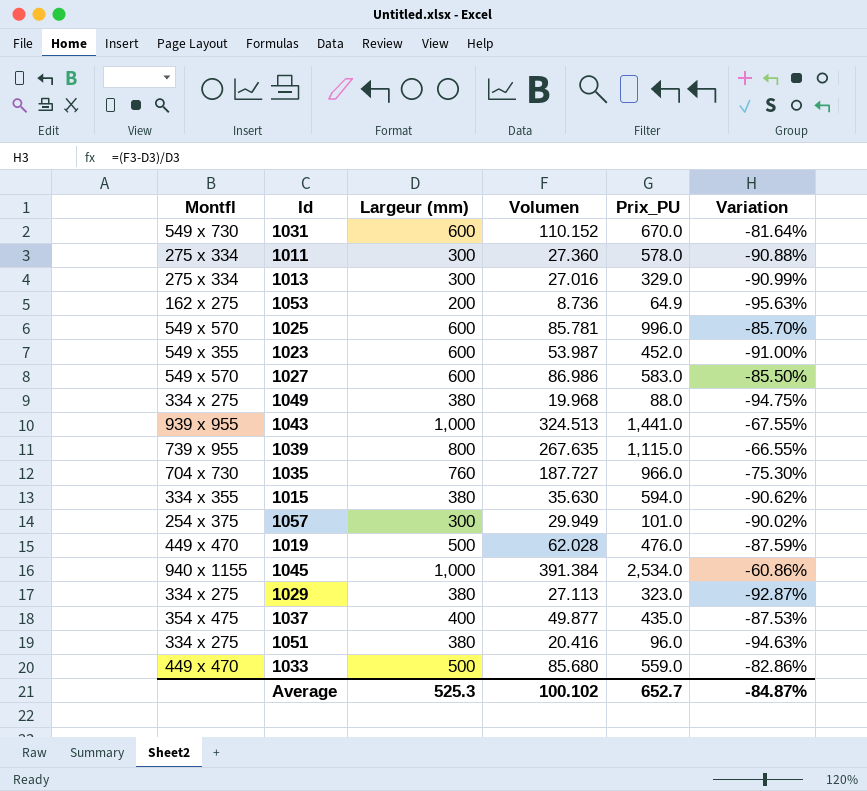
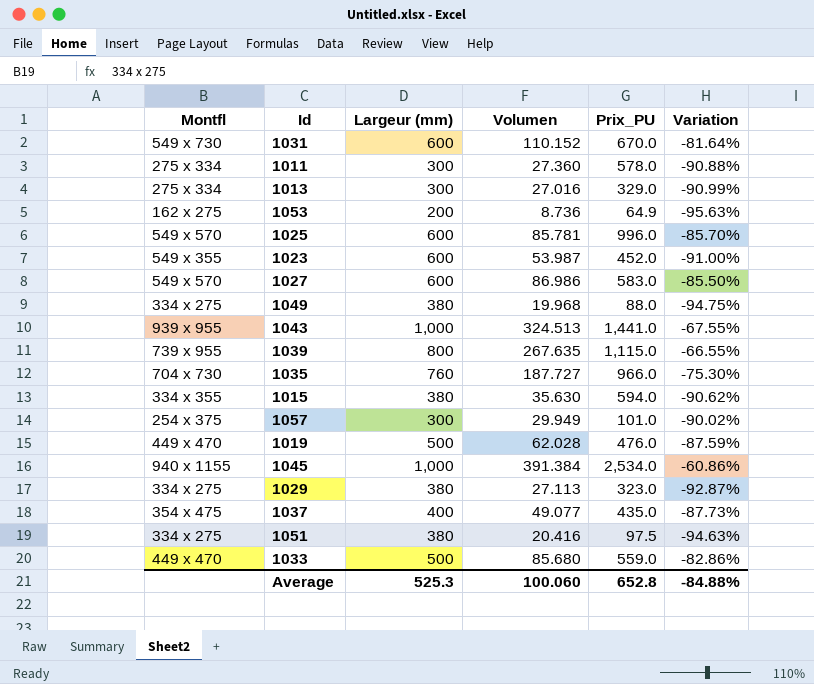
1037 | Volumen: 49.877 -> 49.077
1037 | Variation: -87.53% -> -87.73%
1051 | Prix_PU: 96.0 -> 97.5
Average | Volumen: 100.102 -> 100.060
Average | Prix_PU: 652.7 -> 652.8
Average | Variation: -84.87% -> -84.88%

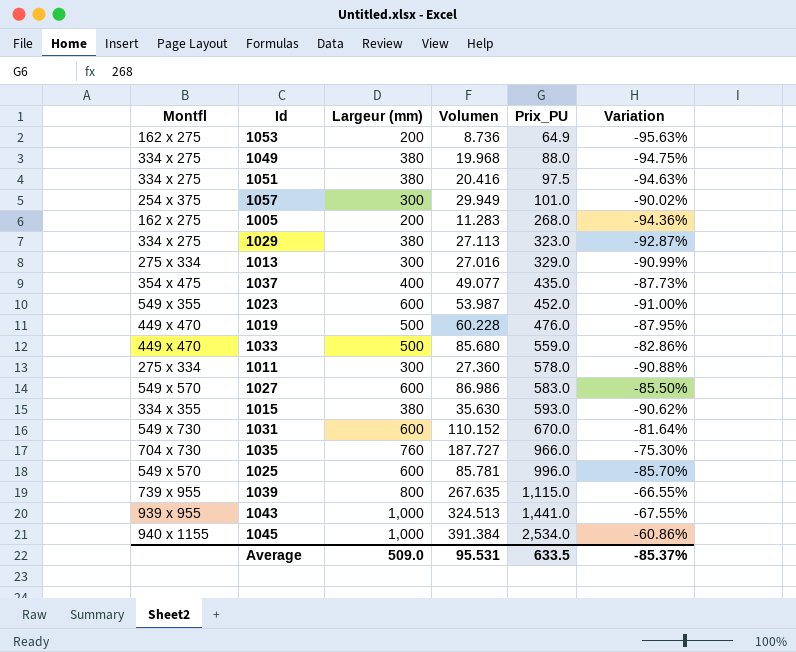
row order: none -> Prix_PU ascending
row 1005: none -> 162 x 275 | 200 | 11.283 | 268.0 | -94.36%
1019 | Volumen: 62.028 -> 60.228
1019 | Variation: -87.59% -> -87.95%
1015 | Prix_PU: 594.0 -> 593.0
Average | Largeur (mm): 525.3 -> 509.0
Average | Volumen: 100.060 -> 95.531
Average | Prix_PU: 652.8 -> 633.5
Average | Variation: -84.88% -> -85.37%

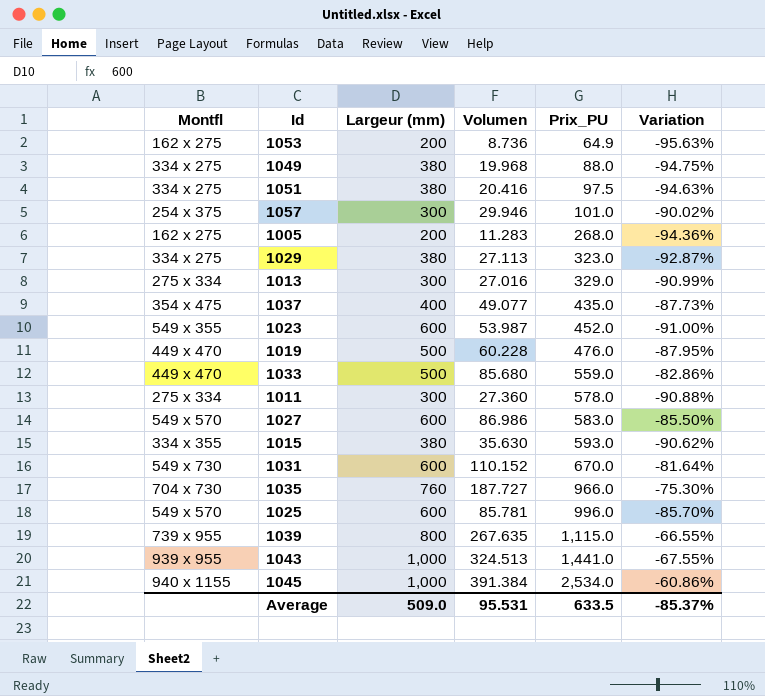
1057 | Volumen: 29.949 -> 29.946

